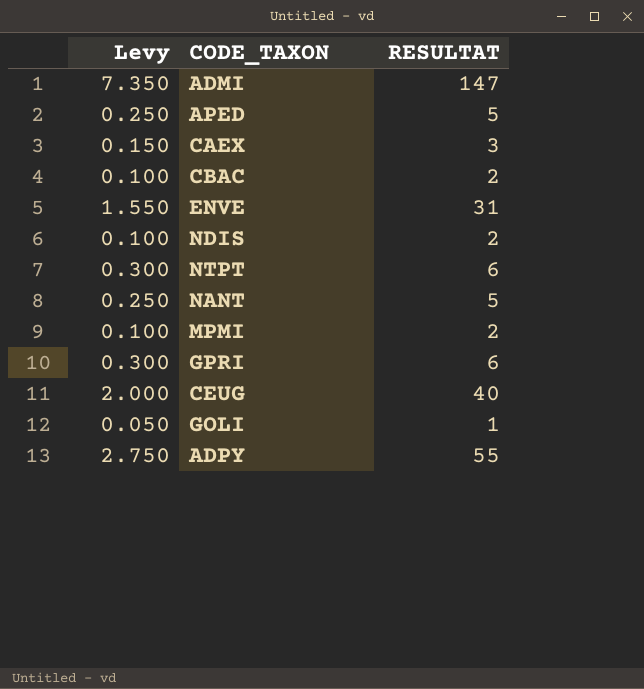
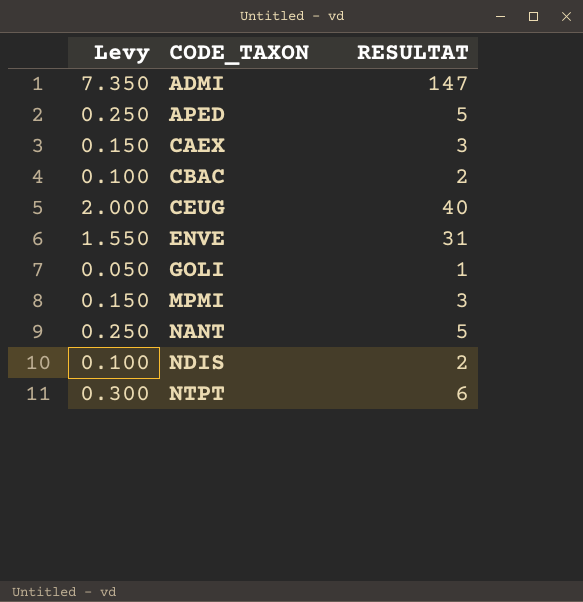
row order: none -> CODE_TAXON ascending
row GPRI: 0.300 | 6 -> none
row ADPY: 2.750 | 55 -> none
MPMI | Levy: 0.100 -> 0.150
MPMI | RESULTAT: 2 -> 3

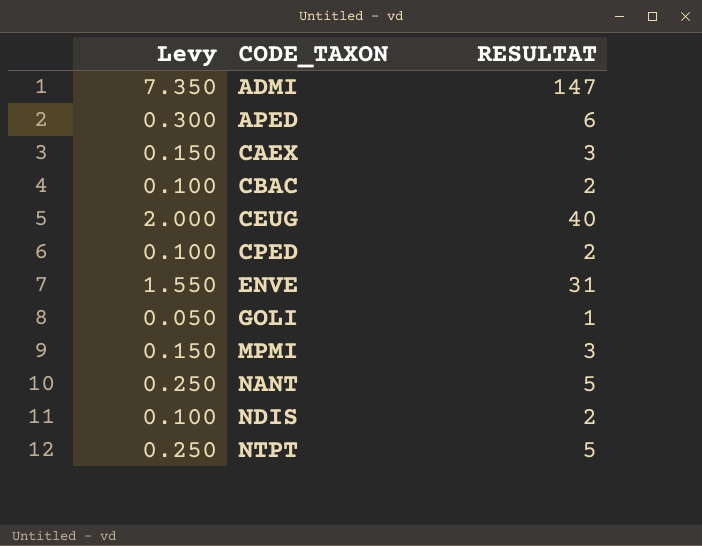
APED | Levy: 0.250 -> 0.300
APED | RESULTAT: 5 -> 6
row CPED: none -> 0.100 | 2
NTPT | Levy: 0.300 -> 0.250
NTPT | RESULTAT: 6 -> 5

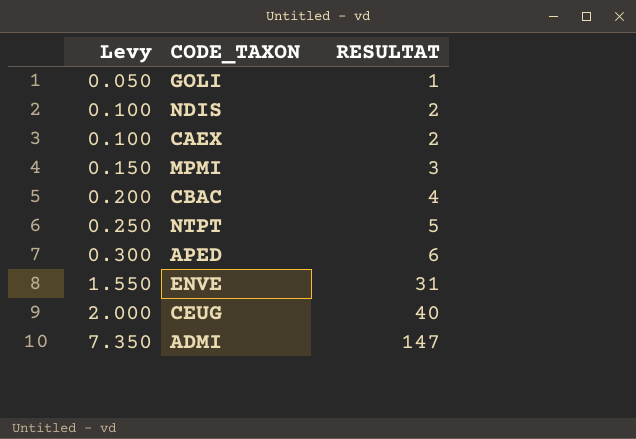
row order: CODE_TAXON ascending -> Levy ascending
row CPED: 0.100 | 2 -> none
row NANT: 0.250 | 5 -> none
CAEX | Levy: 0.150 -> 0.100
CAEX | RESULTAT: 3 -> 2
CBAC | Levy: 0.100 -> 0.200
CBAC | RESULTAT: 2 -> 4

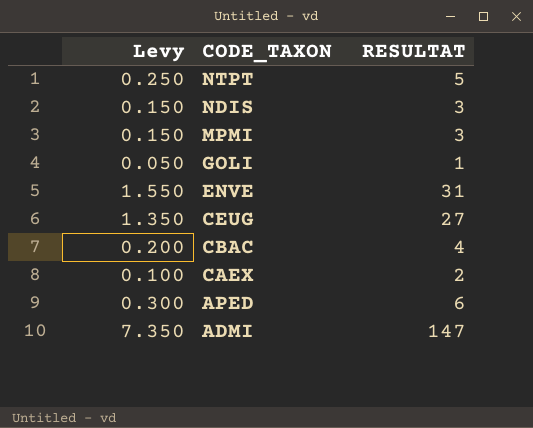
row order: Levy ascending -> CODE_TAXON descending
NDIS | Levy: 0.100 -> 0.150
NDIS | RESULTAT: 2 -> 3
CEUG | Levy: 2.000 -> 1.350
CEUG | RESULTAT: 40 -> 27

